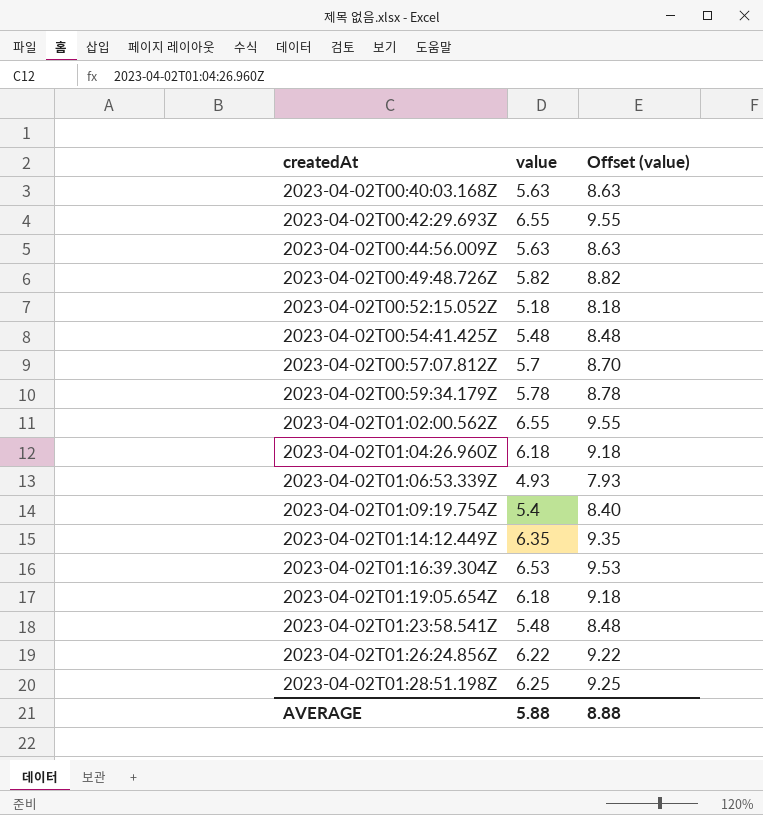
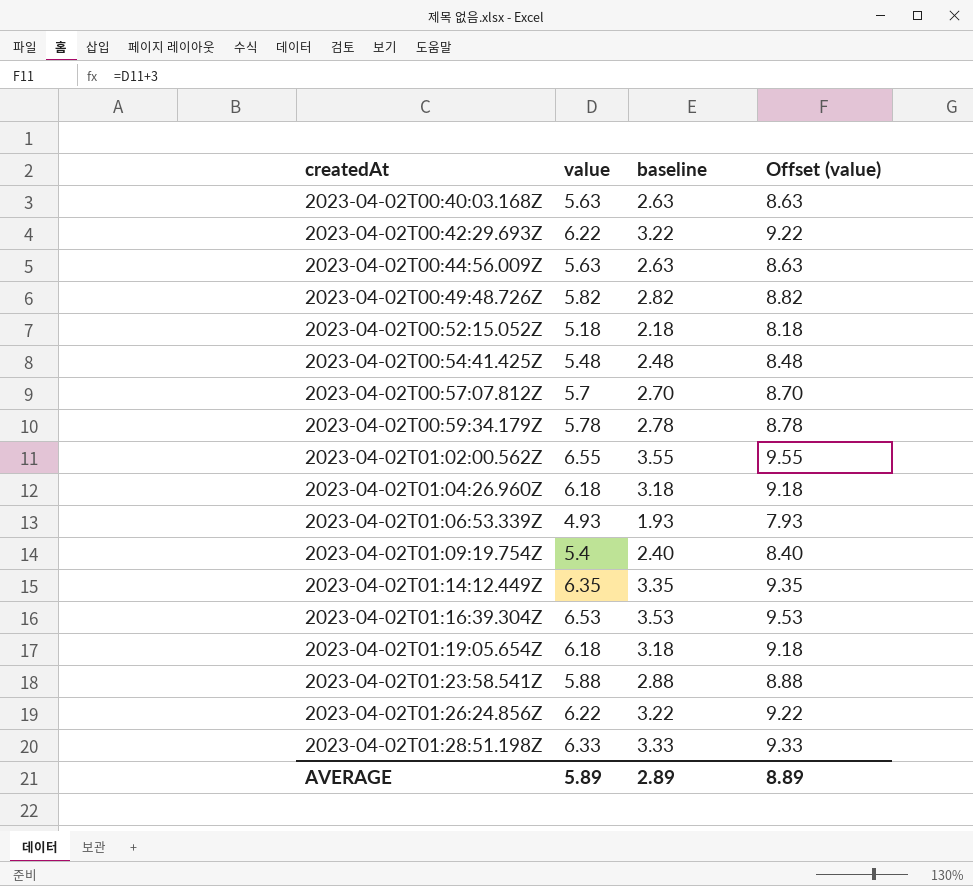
column baseline | formula: none -> [value] - 3
2023-04-02T00:42:29.693Z | value: 6.55 -> 6.22
2023-04-02T00:42:29.693Z | Offset (value): 9.55 -> 9.22
2023-04-02T01:23:58.541Z | value: 5.48 -> 5.88
2023-04-02T01:23:58.541Z | Offset (value): 8.48 -> 8.88
2023-04-02T01:28:51.198Z | value: 6.25 -> 6.33
2023-04-02T01:28:51.198Z | Offset (value): 9.25 -> 9.33
AVERAGE | value: 5.88 -> 5.89
AVERAGE | Offset (value): 8.88 -> 8.89

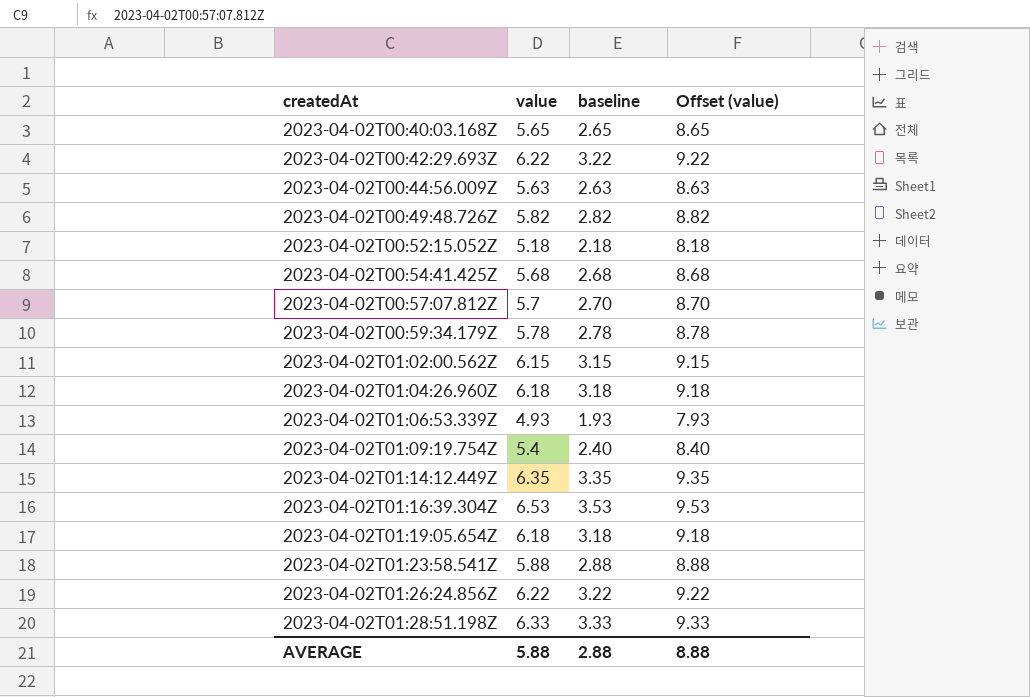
2023-04-02T00:40:03.168Z | value: 5.63 -> 5.65
2023-04-02T00:40:03.168Z | baseline: 2.63 -> 2.65
2023-04-02T00:40:03.168Z | Offset (value): 8.63 -> 8.65
2023-04-02T00:54:41.425Z | value: 5.48 -> 5.68
2023-04-02T00:54:41.425Z | baseline: 2.48 -> 2.68
2023-04-02T00:54:41.425Z | Offset (value): 8.48 -> 8.68
2023-04-02T01:02:00.562Z | value: 6.55 -> 6.15
2023-04-02T01:02:00.562Z | baseline: 3.55 -> 3.15
2023-04-02T01:02:00.562Z | Offset (value): 9.55 -> 9.15
AVERAGE | value: 5.89 -> 5.88
AVERAGE | baseline: 2.89 -> 2.88
AVERAGE | Offset (value): 8.89 -> 8.88

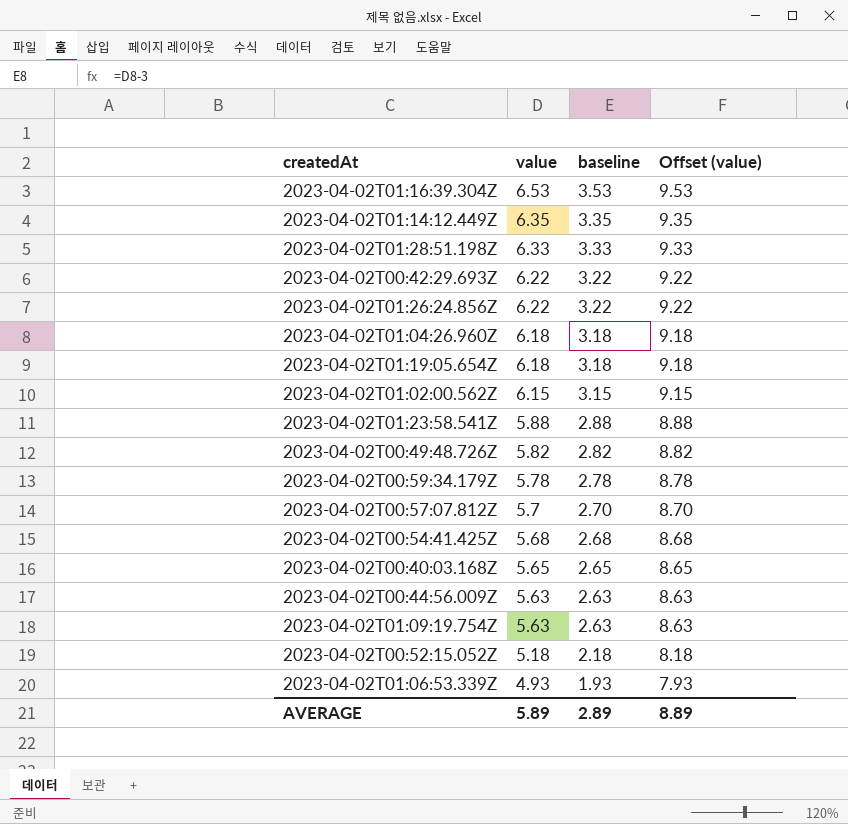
row order: createdAt ascending -> value descending
2023-04-02T01:09:19.754Z | value: 5.4 -> 5.63
2023-04-02T01:09:19.754Z | baseline: 2.40 -> 2.63
2023-04-02T01:09:19.754Z | Offset (value): 8.40 -> 8.63
AVERAGE | value: 5.88 -> 5.89
AVERAGE | baseline: 2.88 -> 2.89
AVERAGE | Offset (value): 8.88 -> 8.89

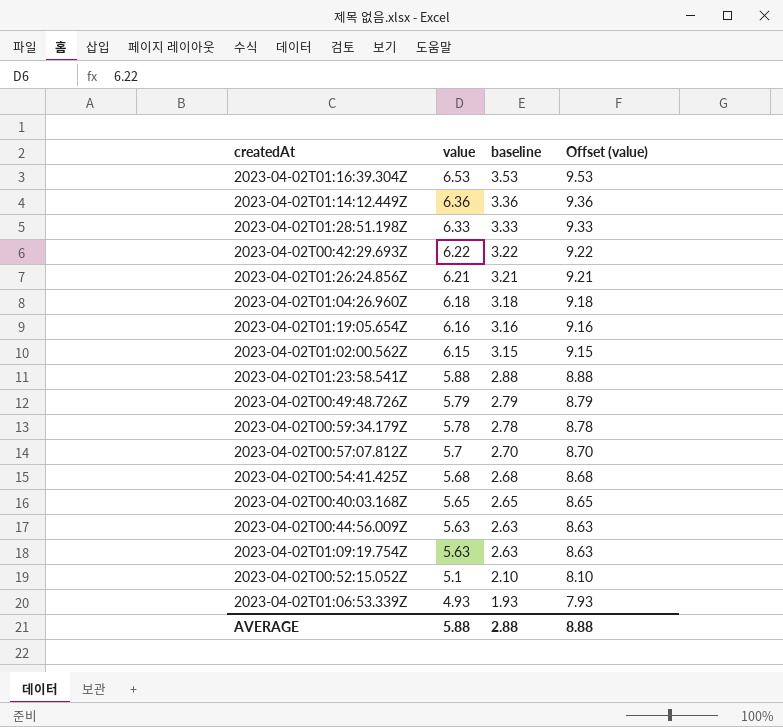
2023-04-02T01:14:12.449Z | value: 6.35 -> 6.36
2023-04-02T01:14:12.449Z | baseline: 3.35 -> 3.36
2023-04-02T01:14:12.449Z | Offset (value): 9.35 -> 9.36
2023-04-02T01:26:24.856Z | value: 6.22 -> 6.21
2023-04-02T01:26:24.856Z | baseline: 3.22 -> 3.21
2023-04-02T01:26:24.856Z | Offset (value): 9.22 -> 9.21
2023-04-02T01:19:05.654Z | value: 6.18 -> 6.16
2023-04-02T01:19:05.654Z | baseline: 3.18 -> 3.16
2023-04-02T01:19:05.654Z | Offset (value): 9.18 -> 9.16
2023-04-02T00:49:48.726Z | value: 5.82 -> 5.79
2023-04-02T00:49:48.726Z | baseline: 2.82 -> 2.79
2023-04-02T00:49:48.726Z | Offset (value): 8.82 -> 8.79
2023-04-02T00:52:15.052Z | value: 5.18 -> 5.1
2023-04-02T00:52:15.052Z | baseline: 2.18 -> 2.10
2023-04-02T00:52:15.052Z | Offset (value): 8.18 -> 8.10
AVERAGE | value: 5.89 -> 5.88
AVERAGE | baseline: 2.89 -> 2.88
AVERAGE | Offset (value): 8.89 -> 8.88

